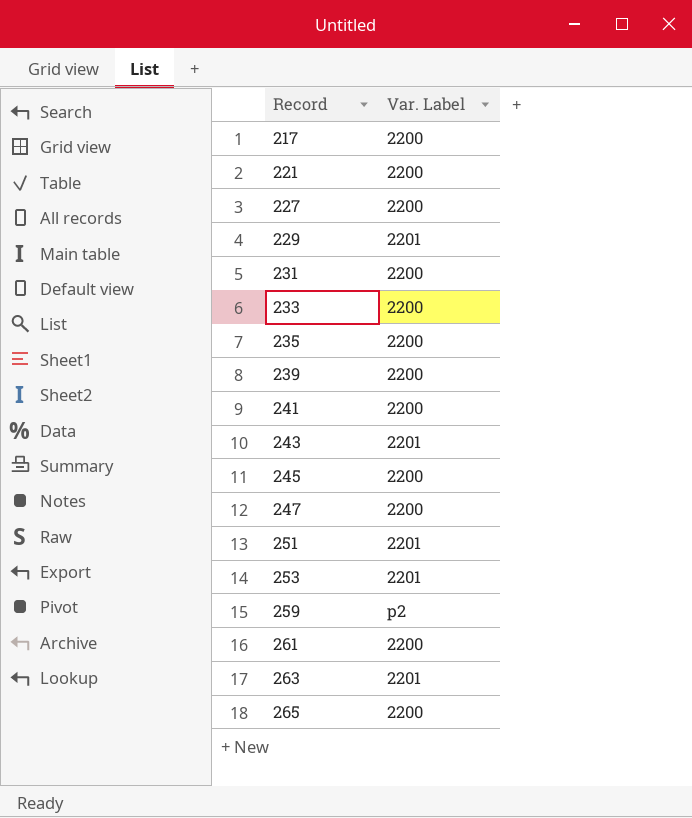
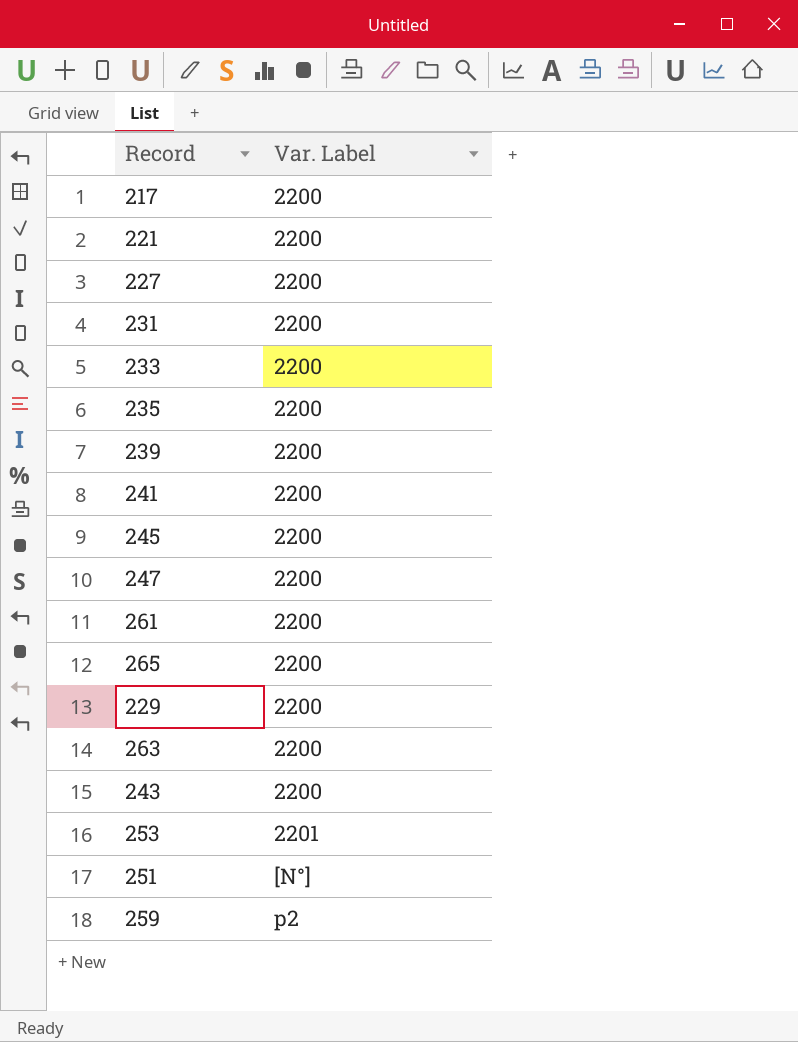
row order: Record ascending -> Var. Label ascending
229 | Var. Label: 2201 -> 2200
263 | Var. Label: 2201 -> 2200
243 | Var. Label: 2201 -> 2200
251 | Var. Label: 2201 -> [N°]

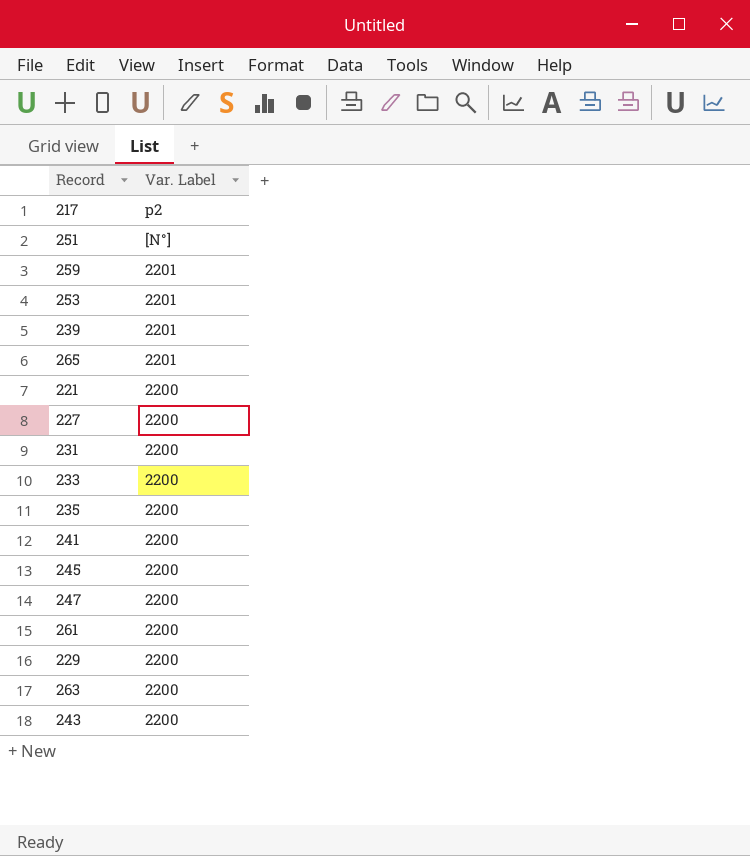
row order: Var. Label ascending -> Var. Label descending
217 | Var. Label: 2200 -> p2
259 | Var. Label: p2 -> 2201
239 | Var. Label: 2200 -> 2201
265 | Var. Label: 2200 -> 2201

